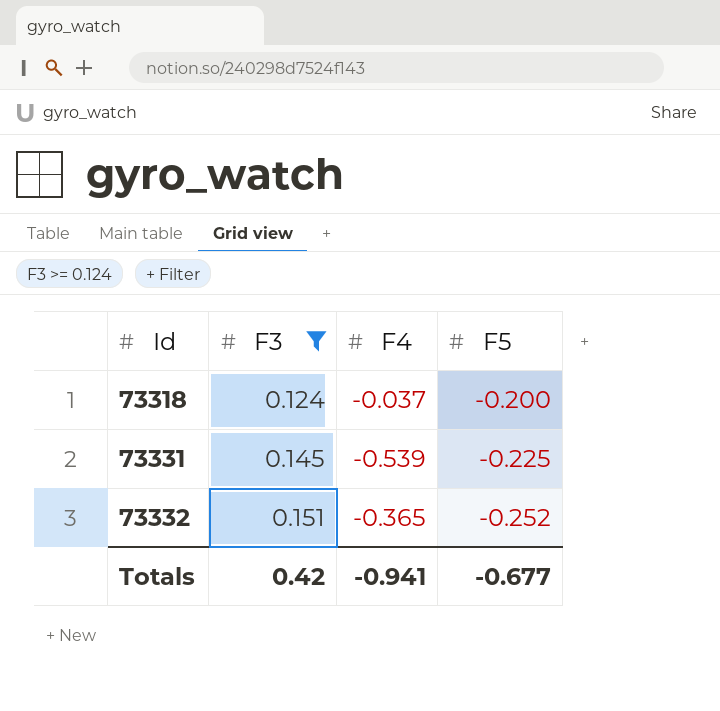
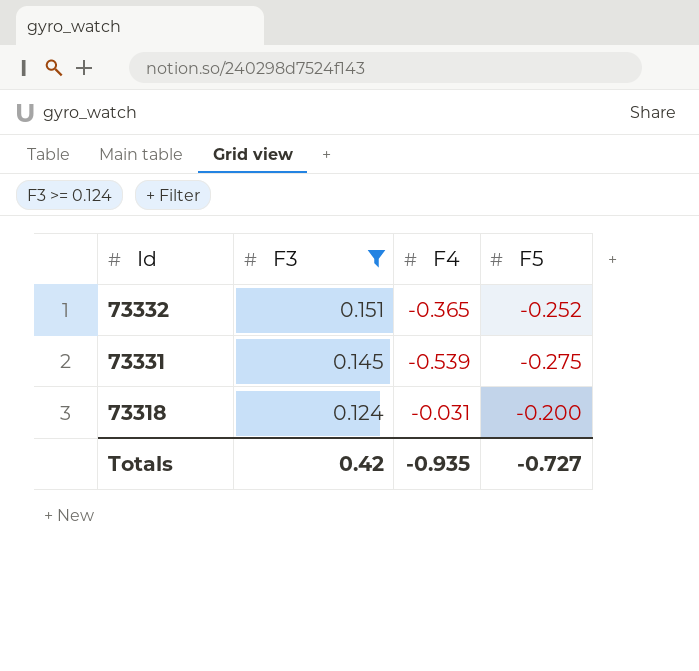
row order: Id ascending -> Id descending
73331 | F5: -0.225 -> -0.275
73318 | F4: -0.037 -> -0.031
Totals | F4: -0.941 -> -0.935
Totals | F5: -0.677 -> -0.727

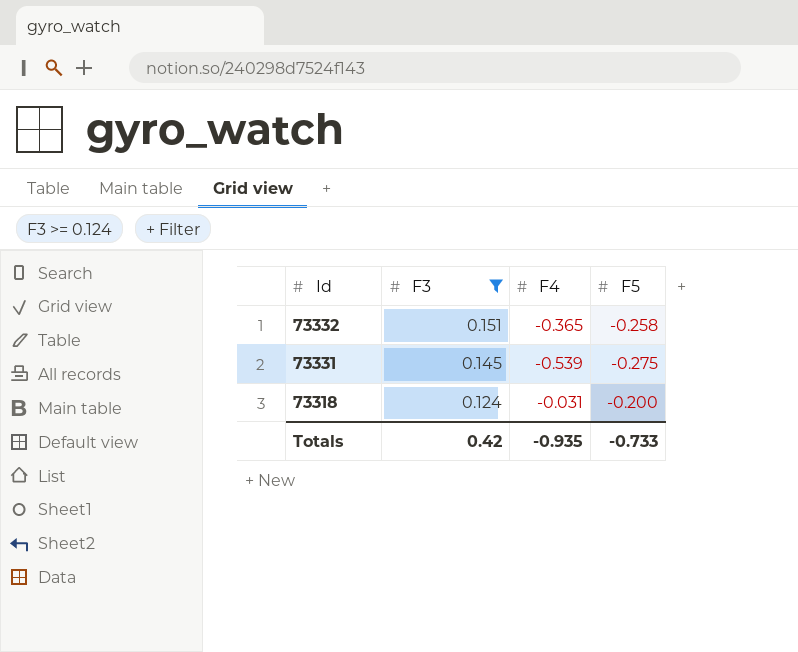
73332 | F5: -0.252 -> -0.258
Totals | F5: -0.727 -> -0.733

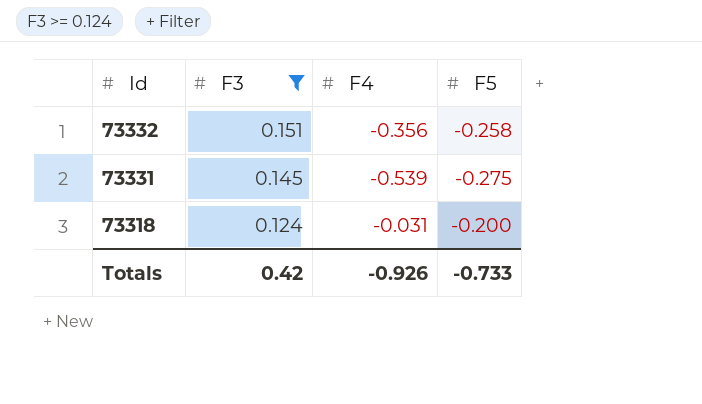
73332 | F4: -0.365 -> -0.356
Totals | F4: -0.935 -> -0.926

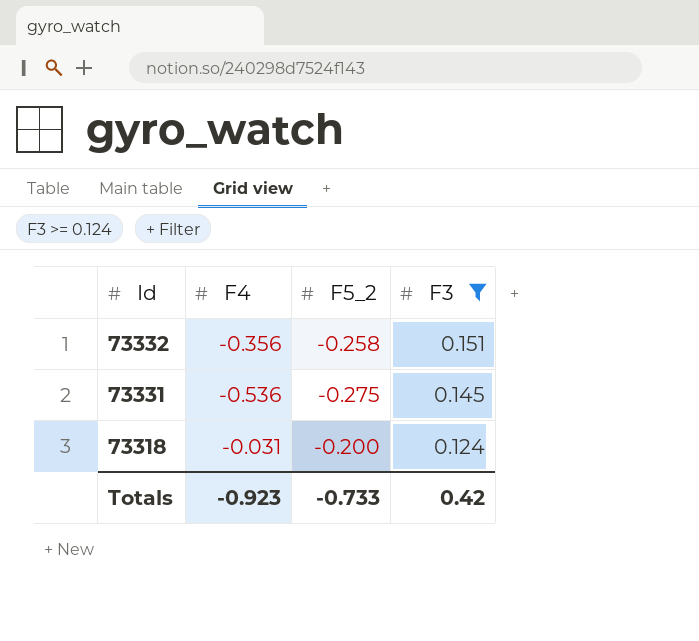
column name: F5 -> F5_2
column F3 | position: 2 -> 4
73331 | F4: -0.539 -> -0.536
Totals | F4: -0.926 -> -0.923

